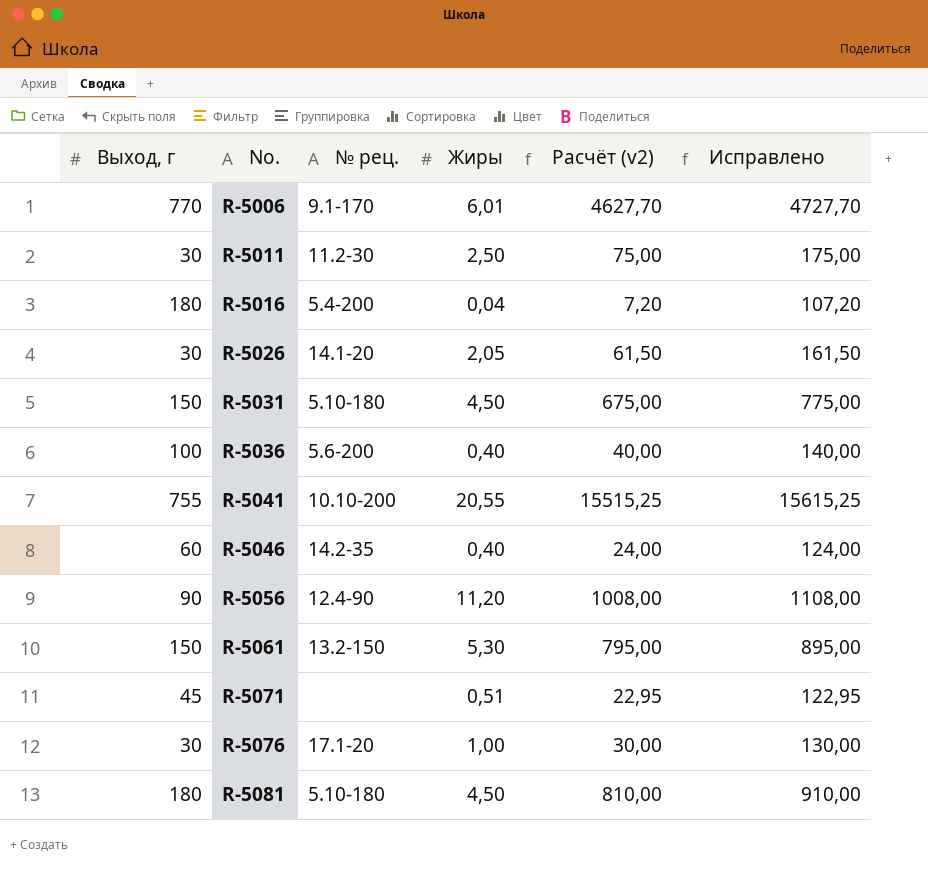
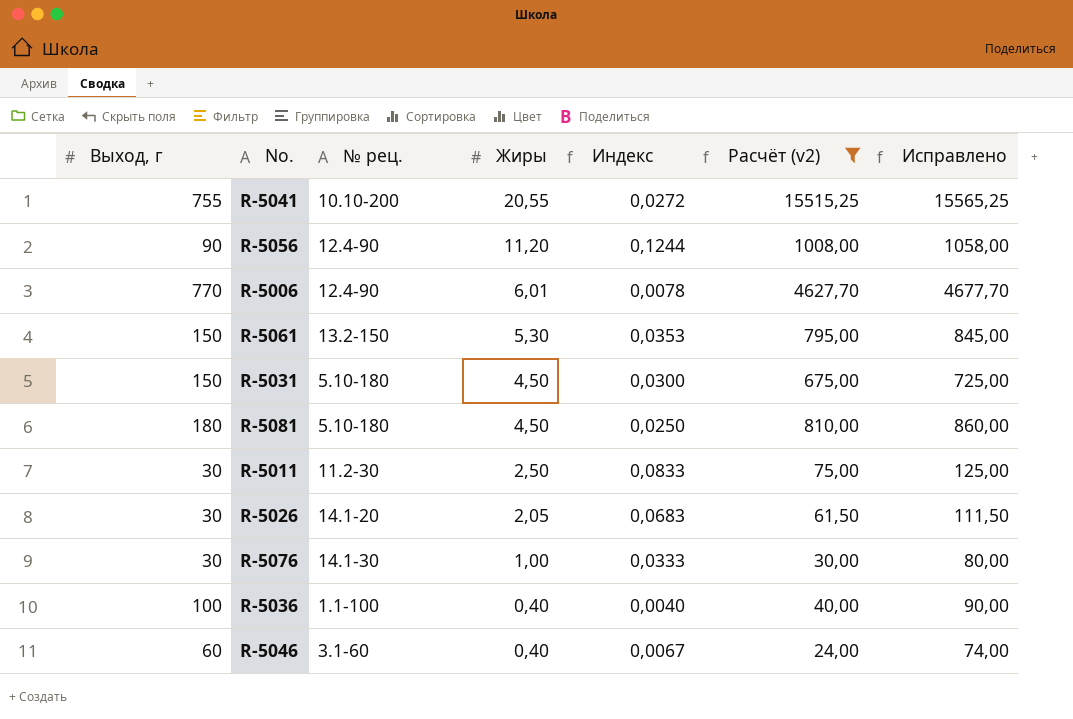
filter: none -> Расчёт (v2) >= 24,00
row order: No. ascending -> Жиры descending
column Индекс | formula: none -> [Жиры] / [Выход, г]
column Исправлено | formula: [Расчёт (v2)] + 100 -> [Расчёт (v2)] + 50
R-5006 | № рец.: 9.1-170 -> 12.4-90
R-5076 | № рец.: 17.1-20 -> 14.1-30
R-5036 | № рец.: 5.6-200 -> 1.1-100
R-5046 | № рец.: 14.2-35 -> 3.1-60

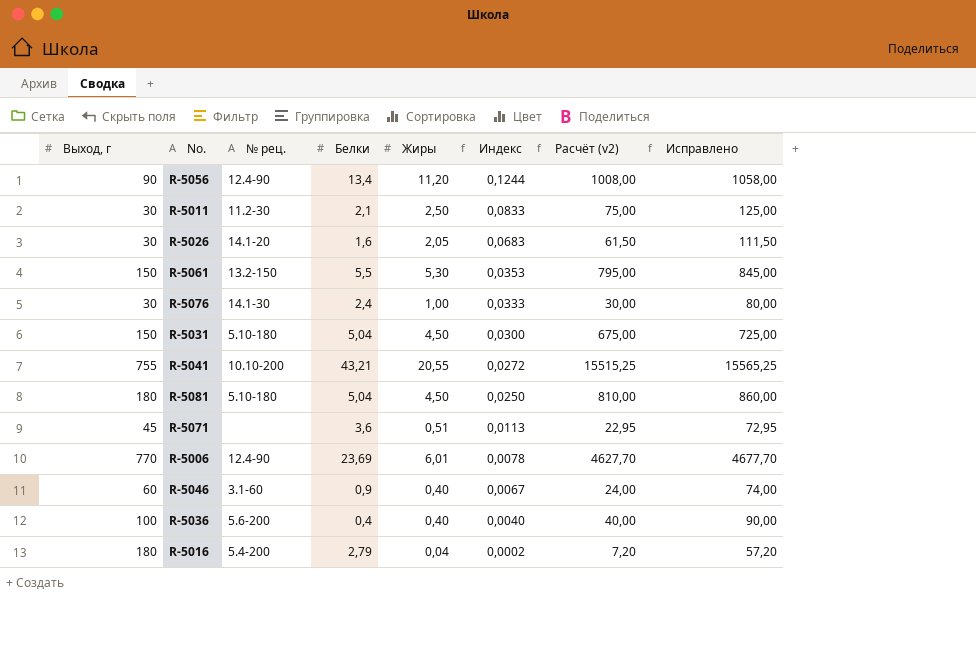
filter: Расчёт (v2) >= 24,00 -> none
row order: Жиры descending -> Индекс descending
column Белки | position: none -> 4
R-5036 | № рец.: 1.1-100 -> 5.6-200

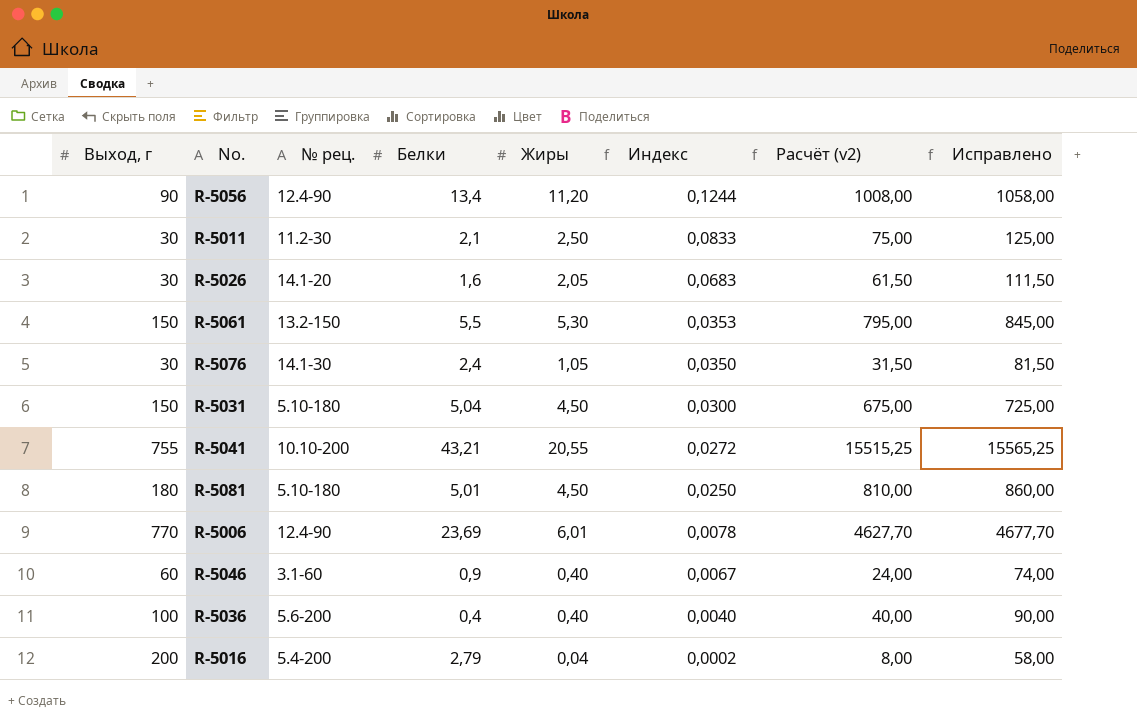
row R-5071: 45 | none | 3,6 | 0,51 | 0,0113 | 22,95 | 72,95 -> none
R-5076 | Жиры: 1,00 -> 1,05
R-5076 | Индекс: 0,0333 -> 0,0350
R-5076 | Расчёт (v2): 30,00 -> 31,50
R-5076 | Исправлено: 80,00 -> 81,50
R-5081 | Белки: 5,04 -> 5,01
R-5016 | Выход, г: 180 -> 200
R-5016 | Расчёт (v2): 7,20 -> 8,00
R-5016 | Исправлено: 57,20 -> 58,00

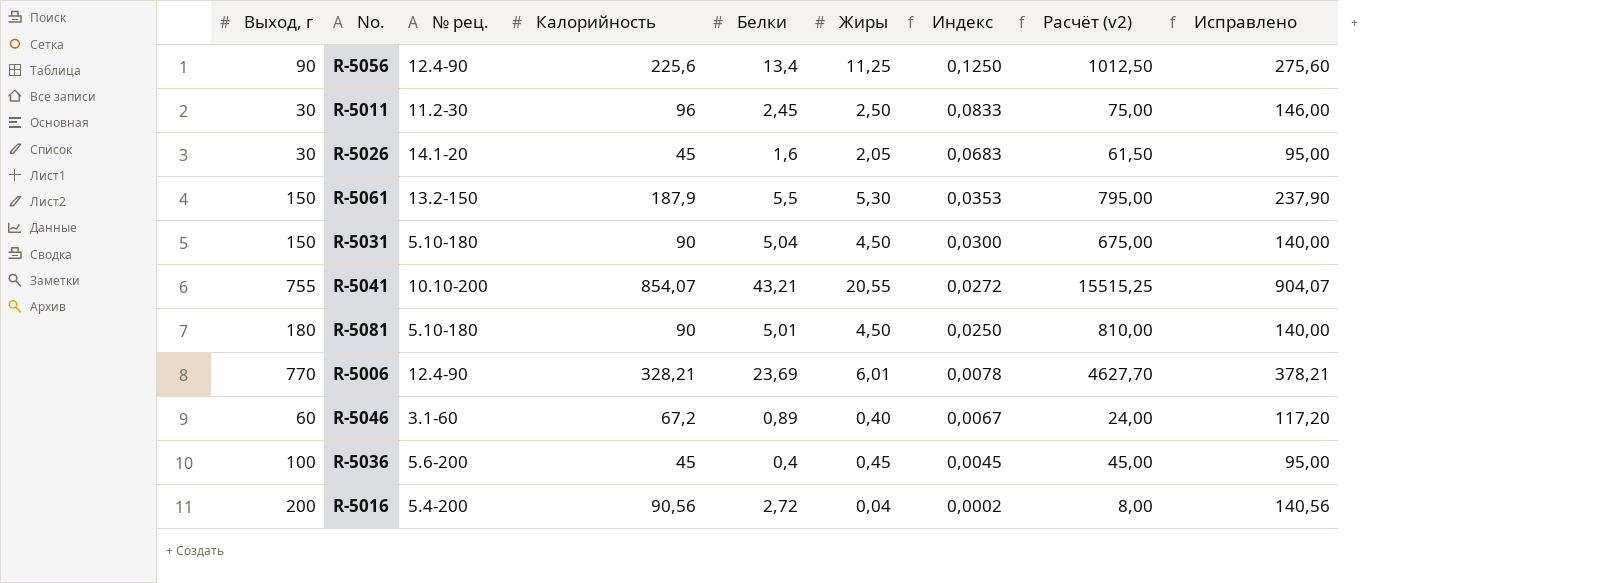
column Калорийность | position: none -> 4
column Исправлено | formula: [Расчёт (v2)] + 50 -> [Калорийность] + 50
row R-5076: 30 | 14.1-30 | 2,4 | 1,05 | 0,0350 | 31,50 | 81,50 -> none
R-5056 | Жиры: 11,20 -> 11,25
R-5056 | Индекс: 0,1244 -> 0,1250
R-5056 | Расчёт (v2): 1008,00 -> 1012,50
R-5011 | Белки: 2,1 -> 2,45
R-5046 | Белки: 0,9 -> 0,89
R-5036 | Жиры: 0,40 -> 0,45
R-5036 | Индекс: 0,0040 -> 0,0045
R-5036 | Расчёт (v2): 40,00 -> 45,00
R-5016 | Белки: 2,79 -> 2,72

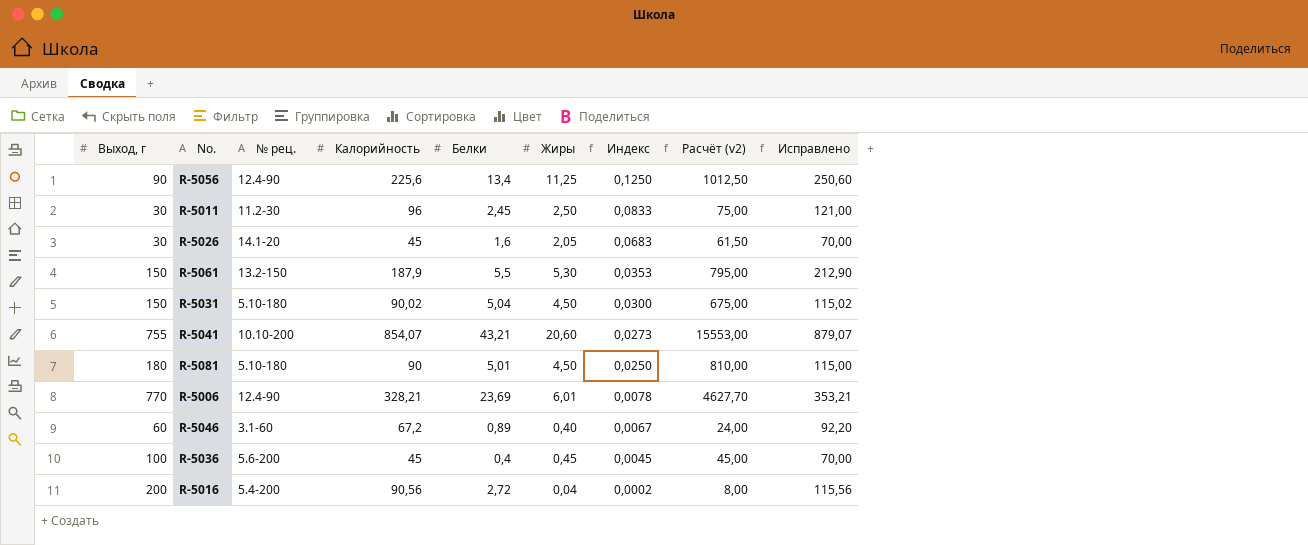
column Исправлено | formula: [Калорийность] + 50 -> [Калорийность] + 25
R-5031 | Калорийность: 90 -> 90,02
R-5041 | Жиры: 20,55 -> 20,60
R-5041 | Индекс: 0,0272 -> 0,0273
R-5041 | Расчёт (v2): 15515,25 -> 15553,00

